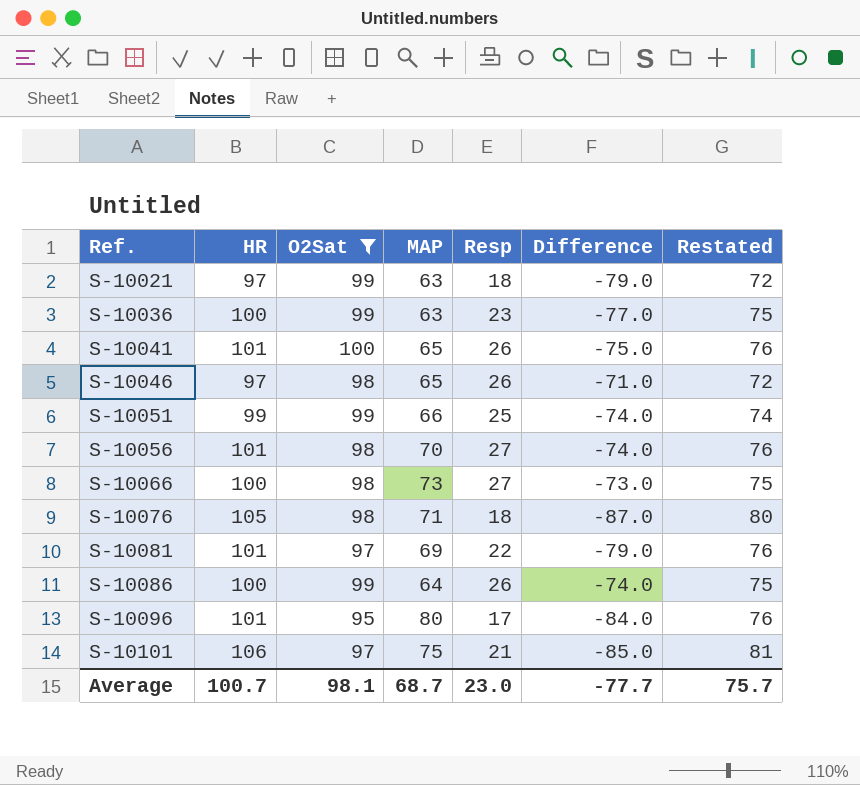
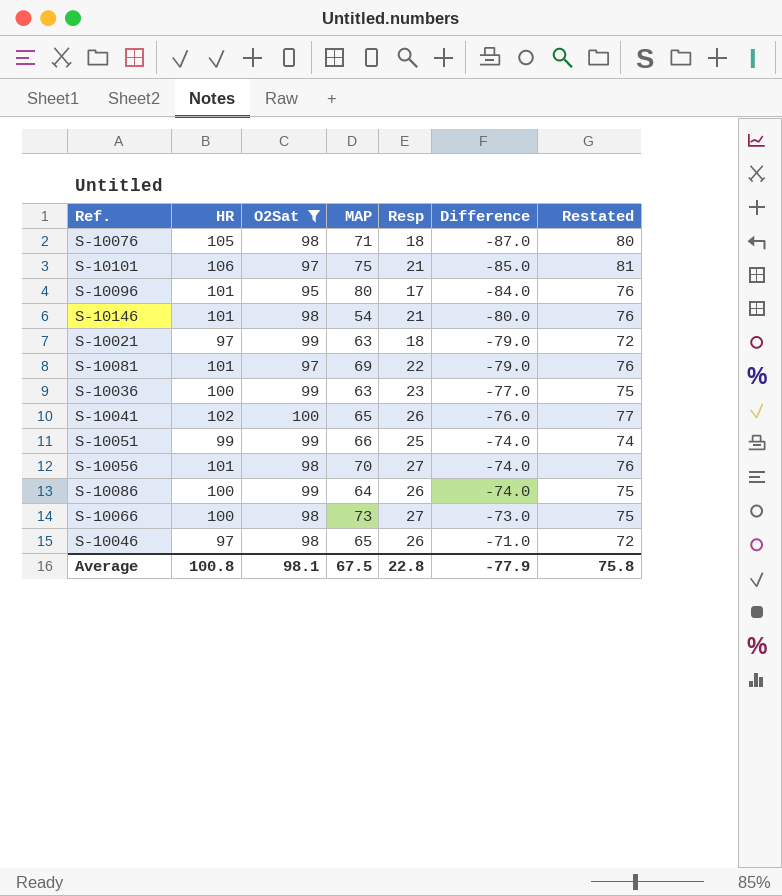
row order: Ref. ascending -> Difference ascending
row S-10146: none -> 101 | 98 | 54 | 21 | -80.0 | 76
S-10041 | HR: 101 -> 102
S-10041 | Difference: -75.0 -> -76.0
S-10041 | Restated: 76 -> 77
Average | HR: 100.7 -> 100.8
Average | MAP: 68.7 -> 67.5
Average | Resp: 23.0 -> 22.8
Average | Difference: -77.7 -> -77.9
Average | Restated: 75.7 -> 75.8

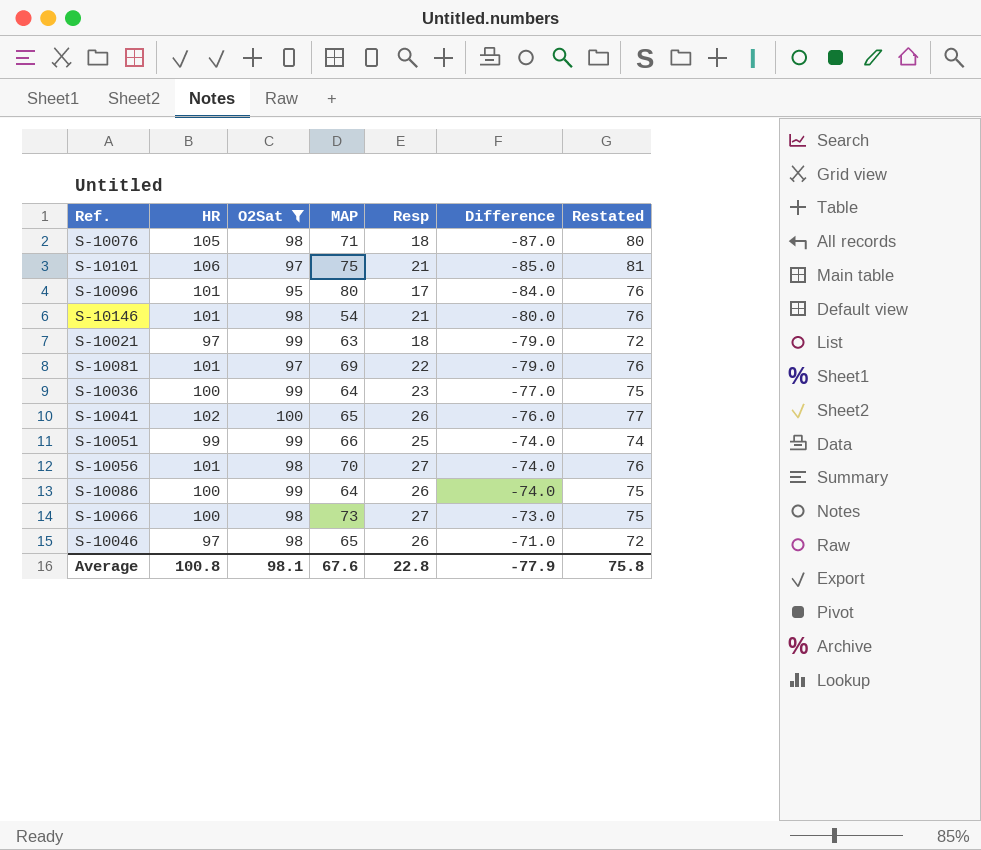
S-10036 | MAP: 63 -> 64
Average | MAP: 67.5 -> 67.6

